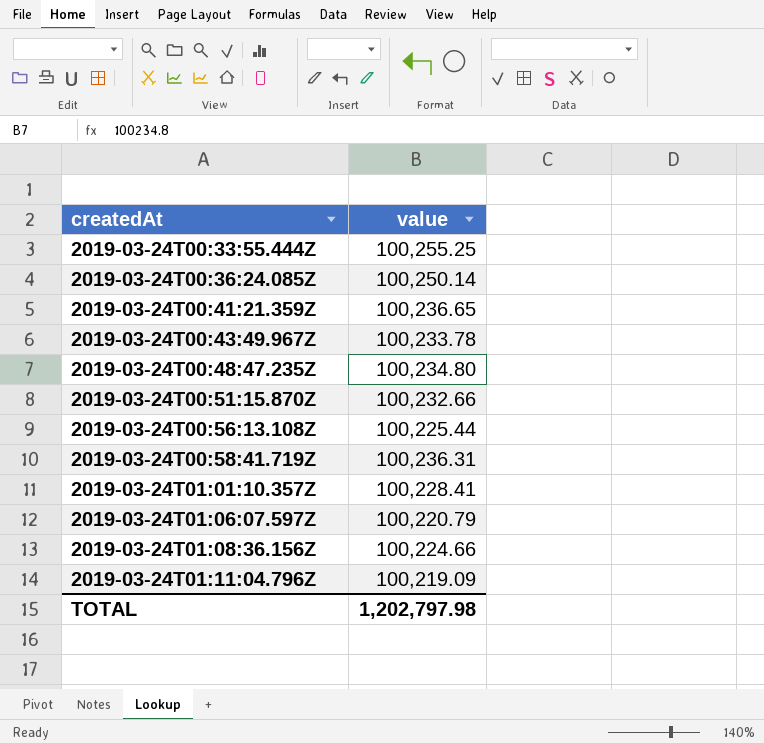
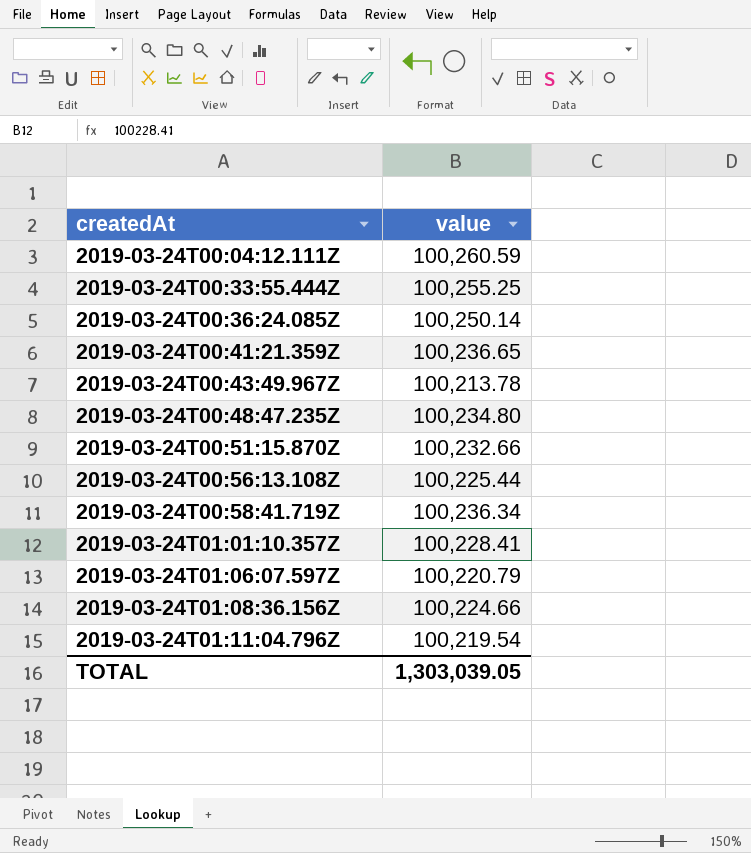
row 2019-03-24T00:04:12.111Z: none -> 100,260.59
2019-03-24T00:43:49.967Z | value: 100,233.78 -> 100,213.78
2019-03-24T00:58:41.719Z | value: 100,236.31 -> 100,236.34
2019-03-24T01:11:04.796Z | value: 100,219.09 -> 100,219.54
TOTAL | value: 1,202,797.98 -> 1,303,039.05

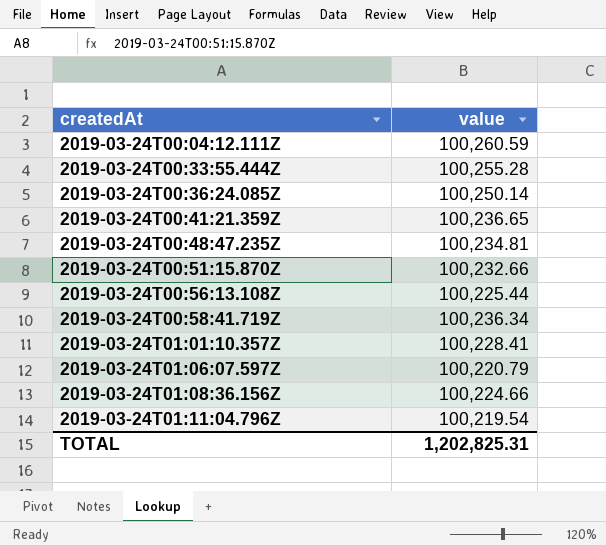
row 2019-03-24T00:43:49.967Z: 100,213.78 -> none
2019-03-24T00:33:55.444Z | value: 100,255.25 -> 100,255.28
2019-03-24T00:48:47.235Z | value: 100,234.80 -> 100,234.81
TOTAL | value: 1,303,039.05 -> 1,202,825.31

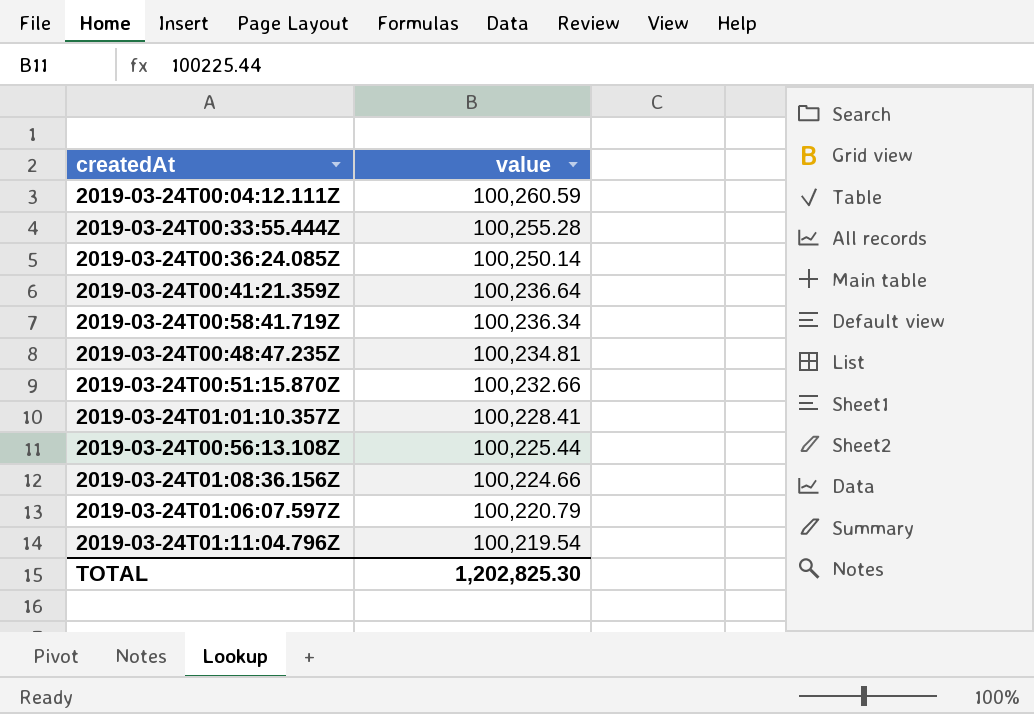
row order: createdAt ascending -> value descending
2019-03-24T00:41:21.359Z | value: 100,236.65 -> 100,236.64
TOTAL | value: 1,202,825.31 -> 1,202,825.30

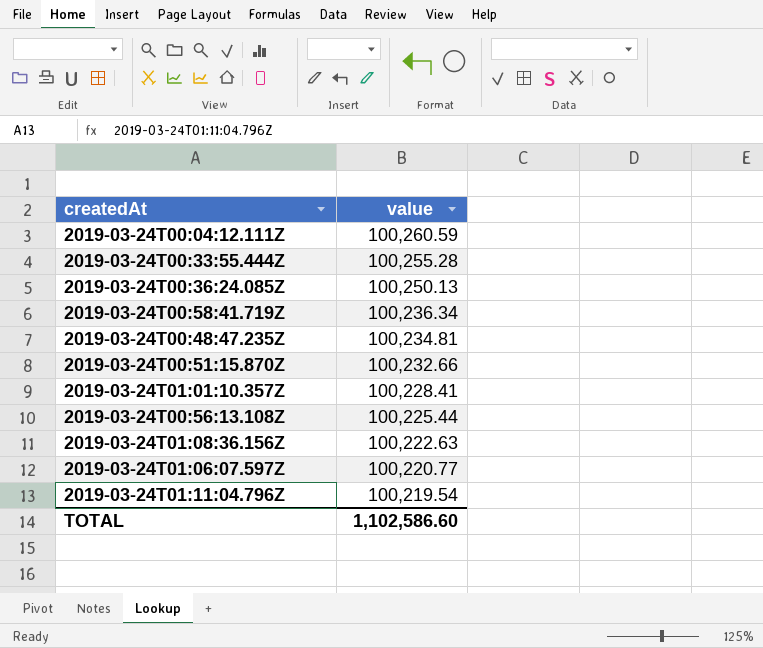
row 2019-03-24T00:41:21.359Z: 100,236.64 -> none
2019-03-24T00:36:24.085Z | value: 100,250.14 -> 100,250.13
2019-03-24T01:08:36.156Z | value: 100,224.66 -> 100,222.63
2019-03-24T01:06:07.597Z | value: 100,220.79 -> 100,220.77
TOTAL | value: 1,202,825.30 -> 1,102,586.60

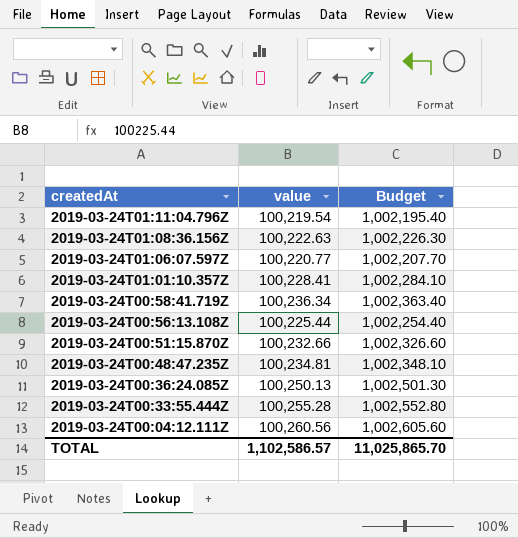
row order: value descending -> createdAt descending
column Budget | formula: none -> [value] * 10
2019-03-24T00:04:12.111Z | value: 100,260.59 -> 100,260.56
TOTAL | value: 1,102,586.60 -> 1,102,586.57

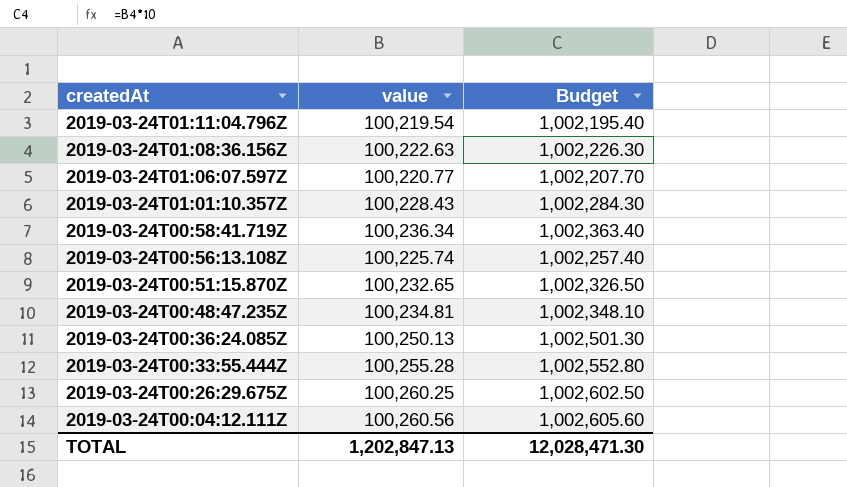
2019-03-24T01:01:10.357Z | value: 100,228.41 -> 100,228.43
2019-03-24T01:01:10.357Z | Budget: 1,002,284.10 -> 1,002,284.30
2019-03-24T00:56:13.108Z | value: 100,225.44 -> 100,225.74
2019-03-24T00:56:13.108Z | Budget: 1,002,254.40 -> 1,002,257.40
2019-03-24T00:51:15.870Z | value: 100,232.66 -> 100,232.65
2019-03-24T00:51:15.870Z | Budget: 1,002,326.60 -> 1,002,326.50
row 2019-03-24T00:26:29.675Z: none -> 100,260.25 | 1,002,602.50
TOTAL | value: 1,102,586.57 -> 1,202,847.13
TOTAL | Budget: 11,025,865.70 -> 12,028,471.30

